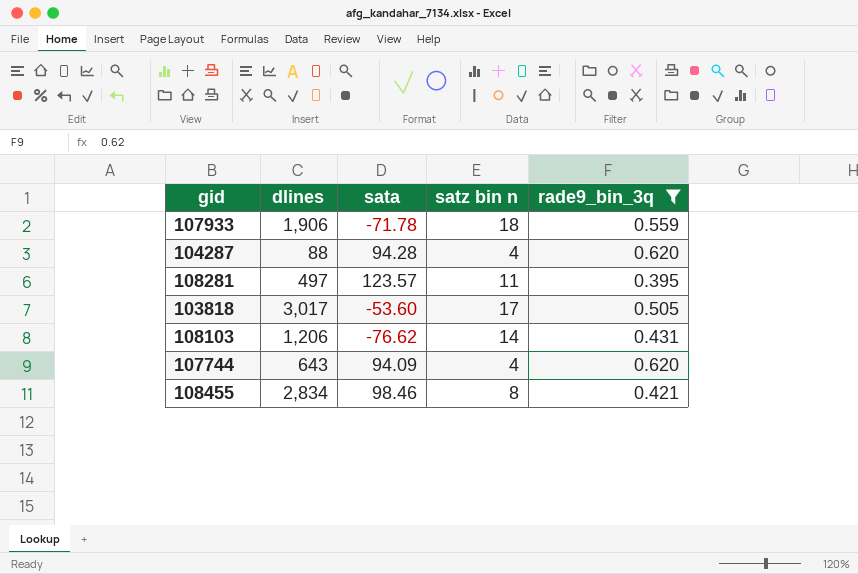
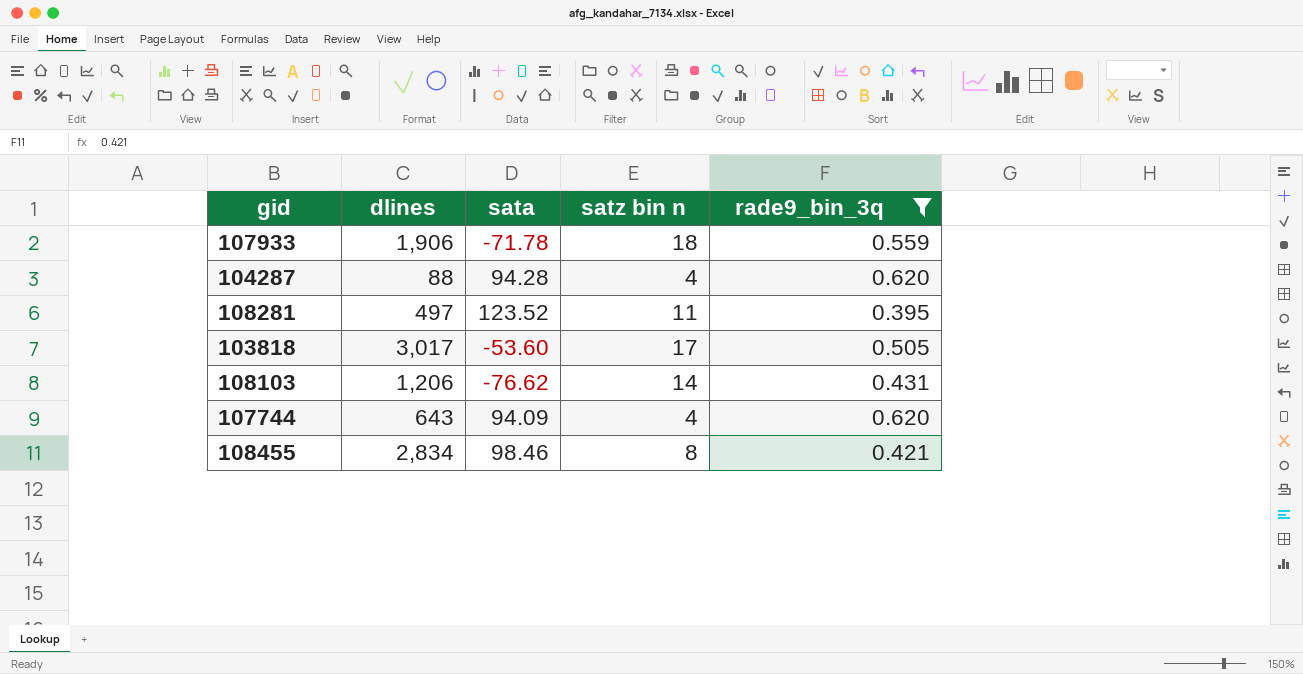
108281 | sata: 123.57 -> 123.52

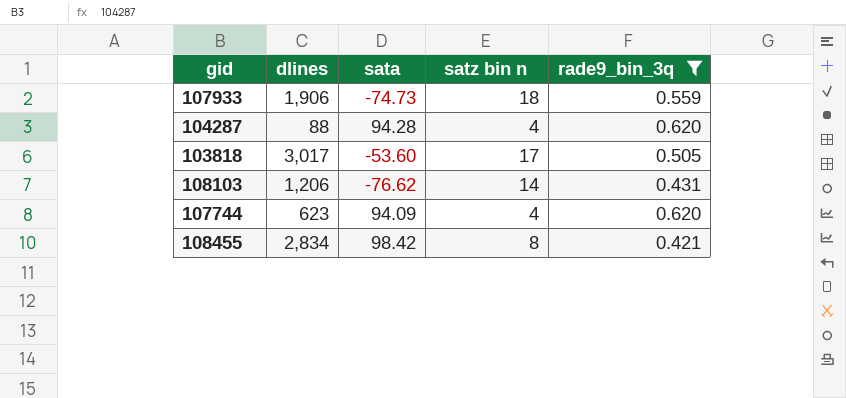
row 108281: 497 | 123.52 | 11 | 0.395 -> none
107933 | sata: -71.78 -> -74.73
107744 | dlines: 643 -> 623
108455 | sata: 98.46 -> 98.42

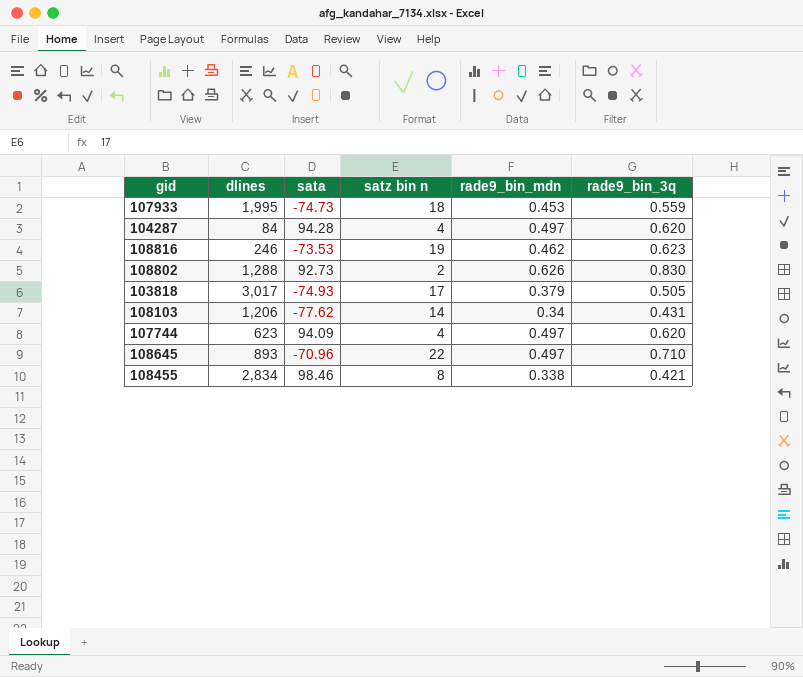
filter: rade9_bin_3q <= 0.620 -> none
column rade9_bin_mdn | position: none -> 5
107933 | dlines: 1,906 -> 1,995
104287 | dlines: 88 -> 84
103818 | sata: -53.60 -> -74.93
108103 | sata: -76.62 -> -77.62
108455 | sata: 98.42 -> 98.46

